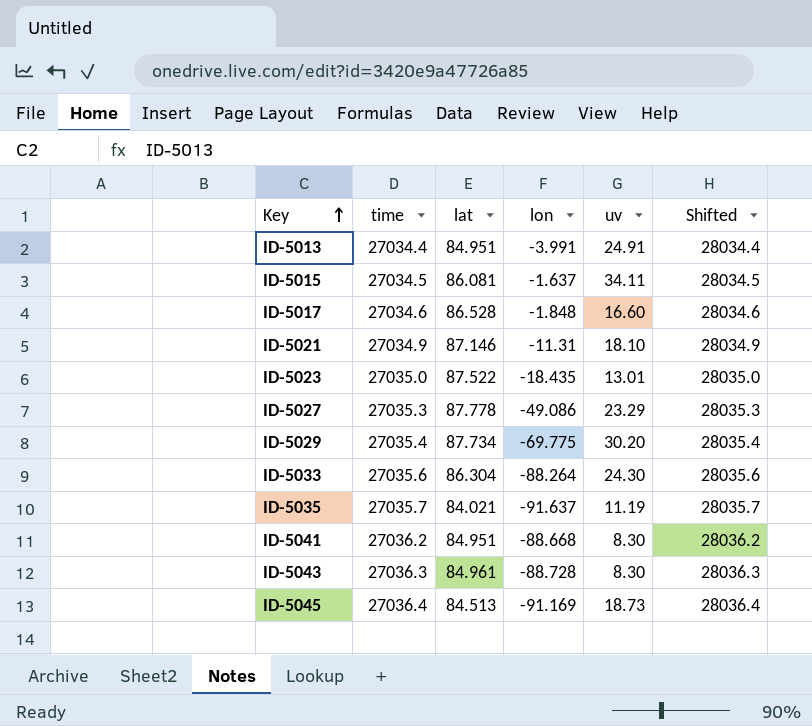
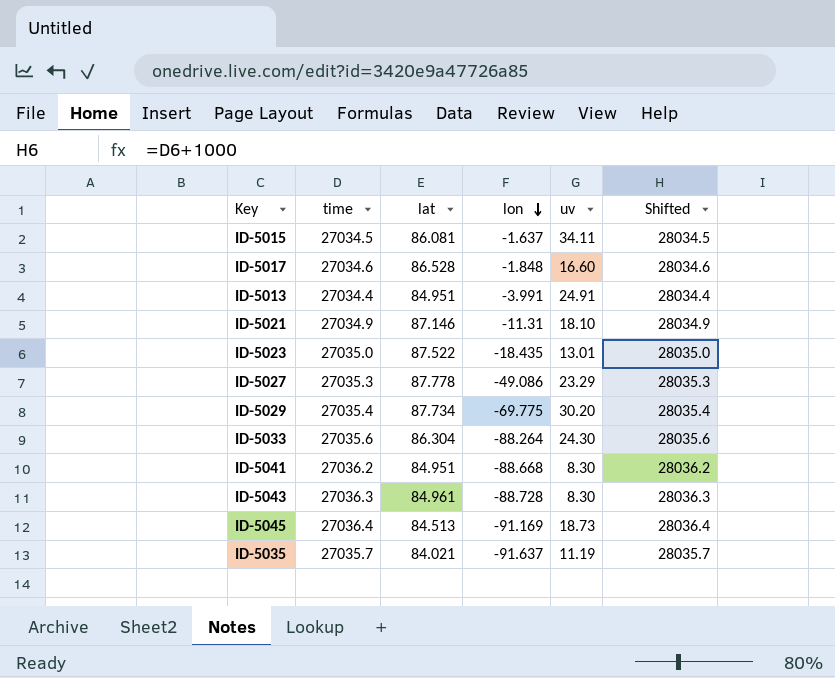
row order: Key ascending -> lon descending

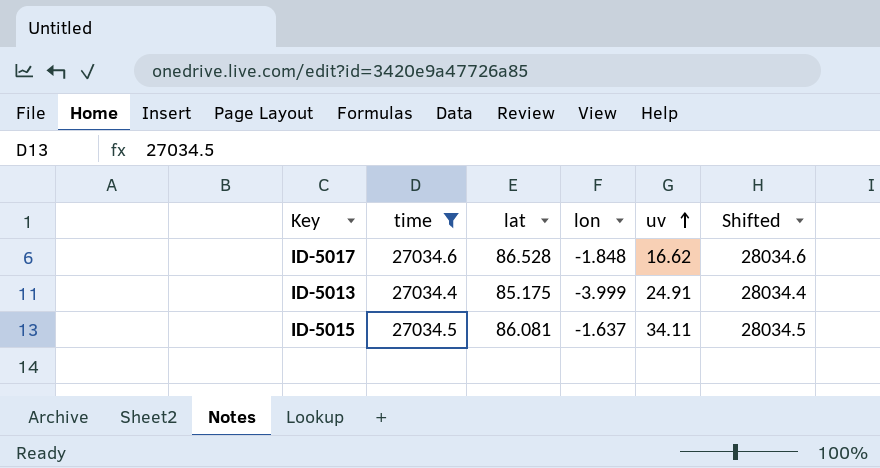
filter: none -> time <= 27034.6
row order: lon descending -> uv ascending
ID-5017 | uv: 16.60 -> 16.62
ID-5013 | lat: 84.951 -> 85.175
ID-5013 | lon: -3.991 -> -3.999

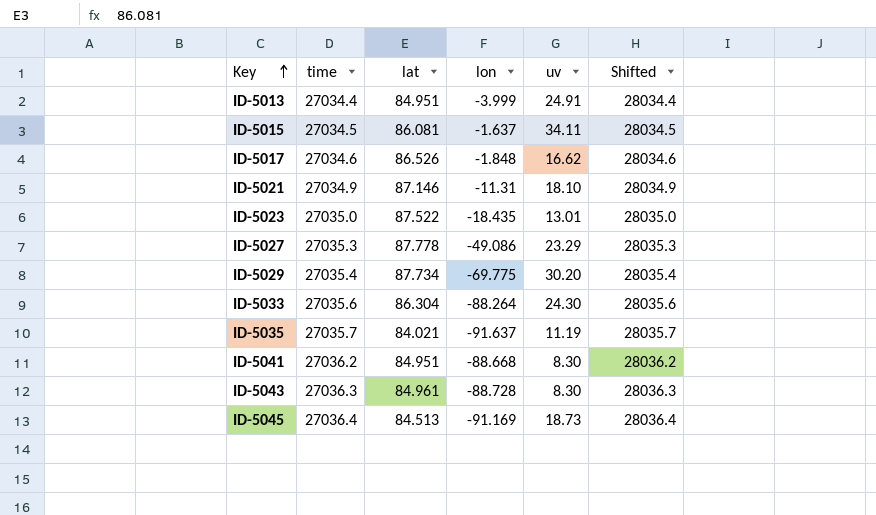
filter: time <= 27034.6 -> none
row order: uv ascending -> Key ascending
ID-5013 | lat: 85.175 -> 84.951
ID-5017 | lat: 86.528 -> 86.526

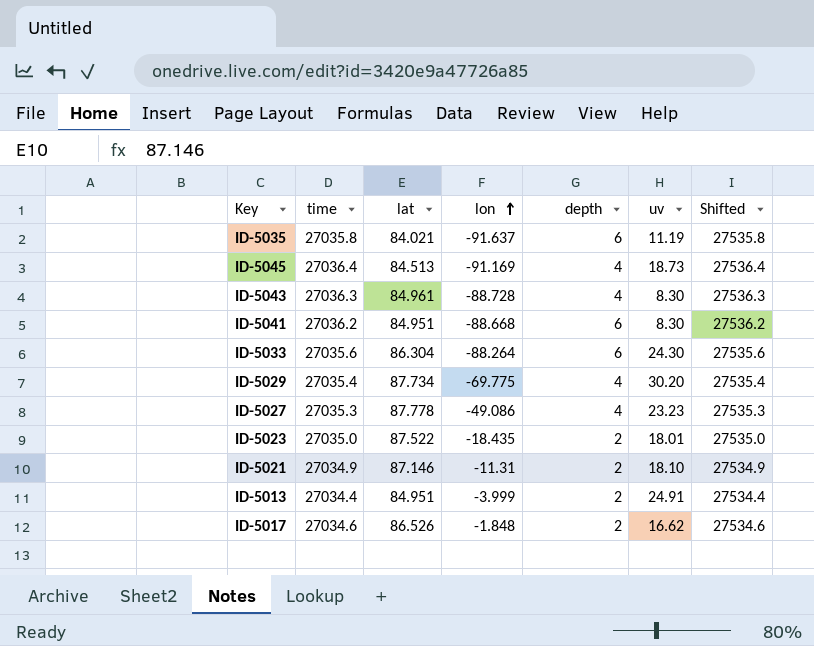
row order: Key ascending -> lon ascending
column depth | position: none -> 5
column Shifted | formula: [time] + 1000 -> [time] + 500
row ID-5015: 27034.5 | 86.081 | -1.637 | 34.11 | 28034.5 -> none
ID-5035 | time: 27035.7 -> 27035.8
ID-5027 | uv: 23.29 -> 23.23
ID-5023 | uv: 13.01 -> 18.01

